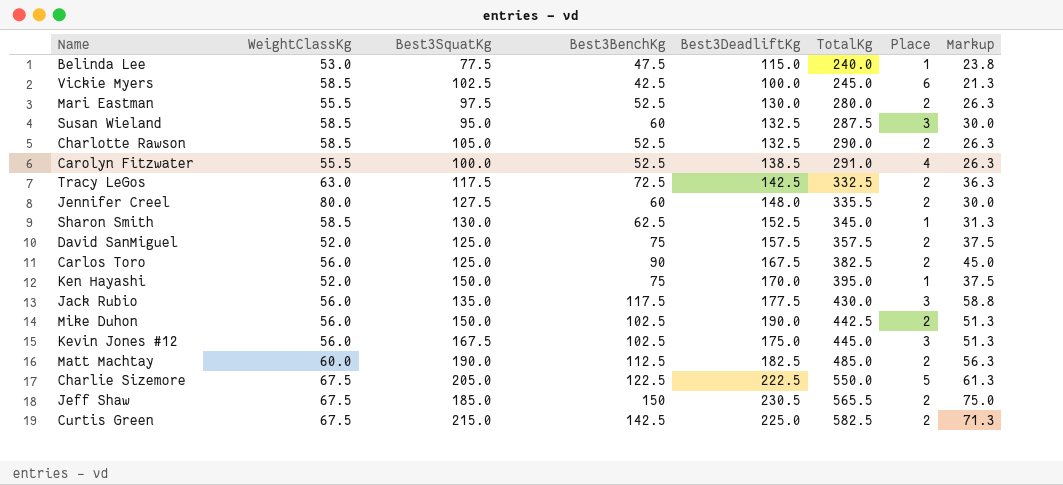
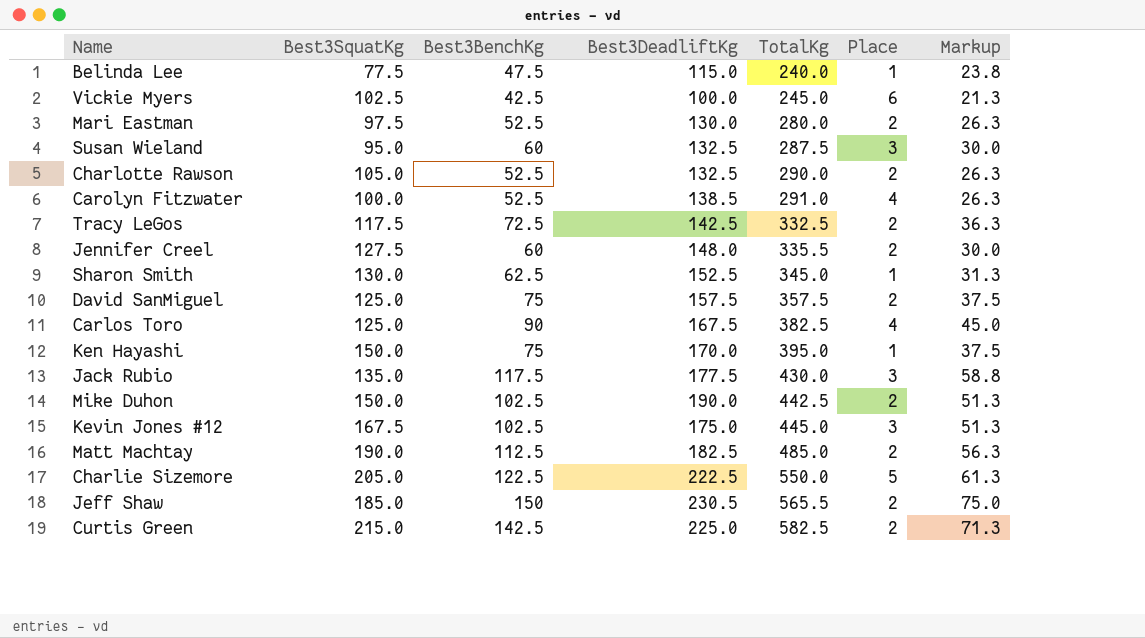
column WeightClassKg | position: 2 -> none
Carlos Toro | Place: 2 -> 4

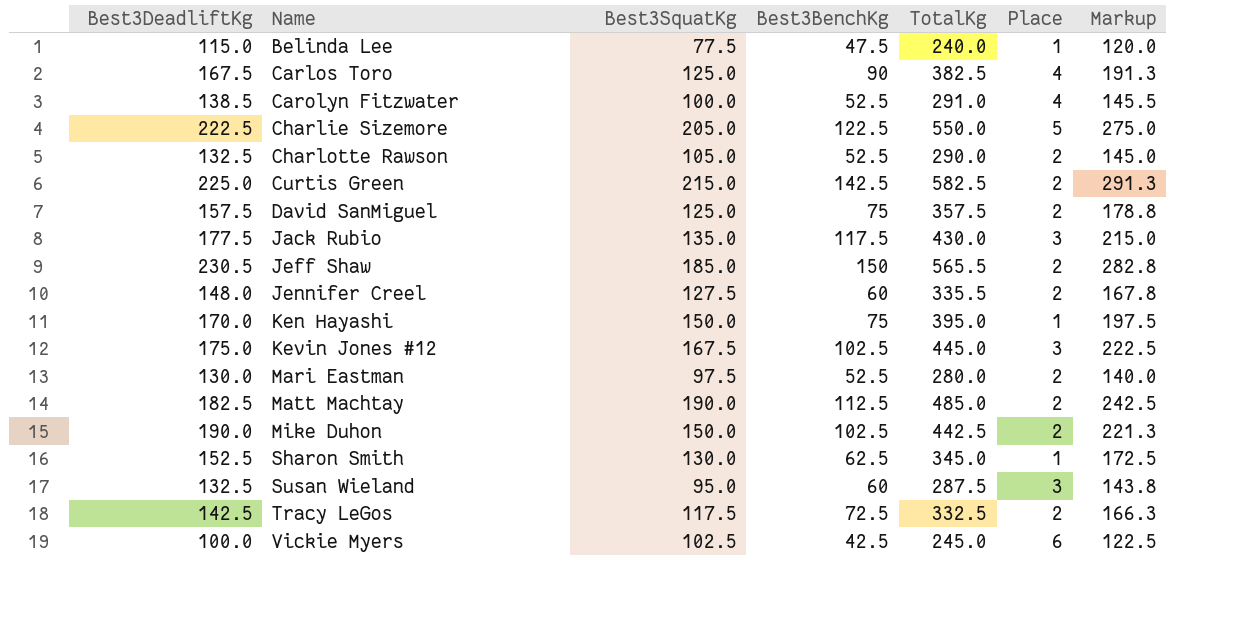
row order: TotalKg ascending -> Name ascending
column Best3DeadliftKg | position: 4 -> 1
column Markup | formula: [Best3BenchKg] * 0.5 -> [TotalKg] * 0.5

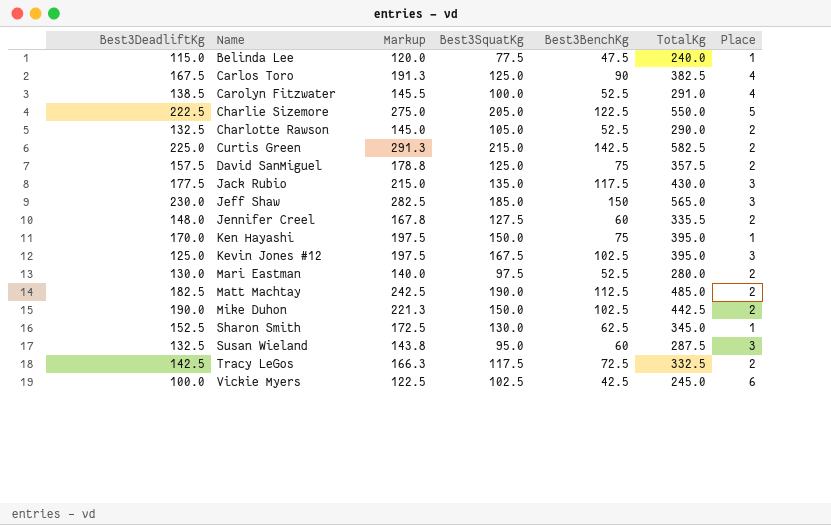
column Markup | position: 7 -> 3
Jeff Shaw | Best3DeadliftKg: 230.5 -> 230.0
Jeff Shaw | Markup: 282.8 -> 282.5
Jeff Shaw | TotalKg: 565.5 -> 565.0
Jeff Shaw | Place: 2 -> 3
Kevin Jones #12 | Best3DeadliftKg: 175.0 -> 125.0
Kevin Jones #12 | Markup: 222.5 -> 197.5
Kevin Jones #12 | TotalKg: 445.0 -> 395.0

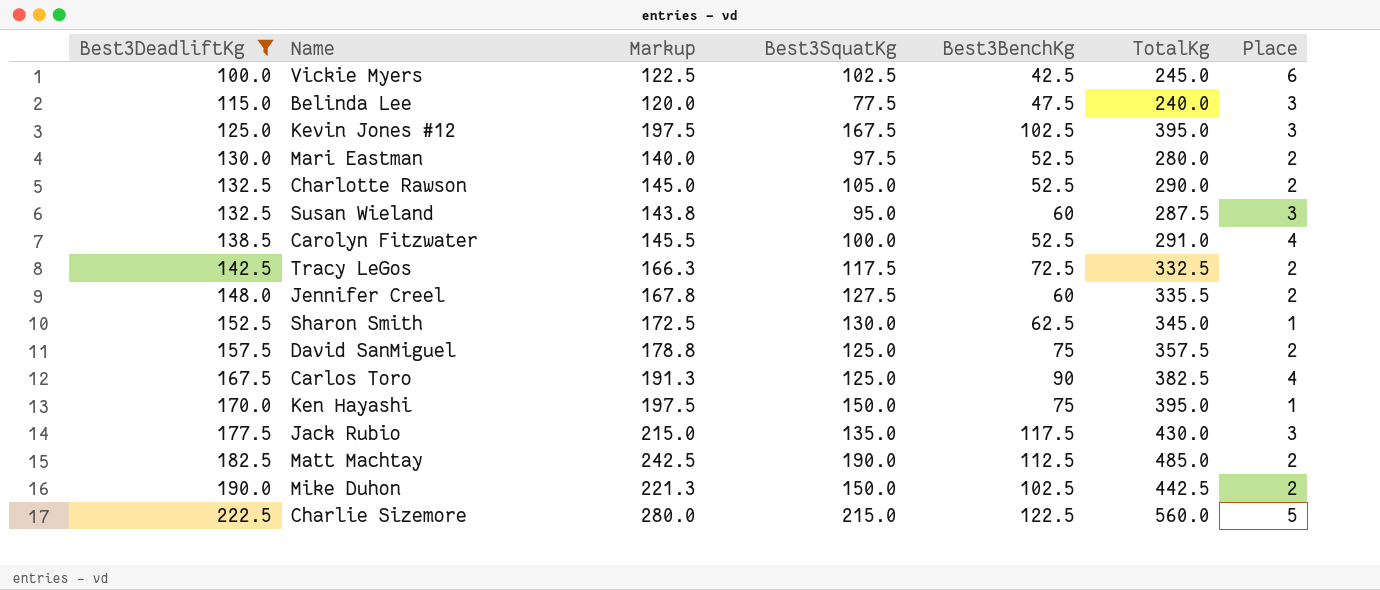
filter: none -> Best3DeadliftKg <= 222.5
row order: Name ascending -> Best3DeadliftKg ascending
Belinda Lee | Place: 1 -> 3
Charlie Sizemore | Markup: 275.0 -> 280.0
Charlie Sizemore | Best3SquatKg: 205.0 -> 215.0
Charlie Sizemore | TotalKg: 550.0 -> 560.0

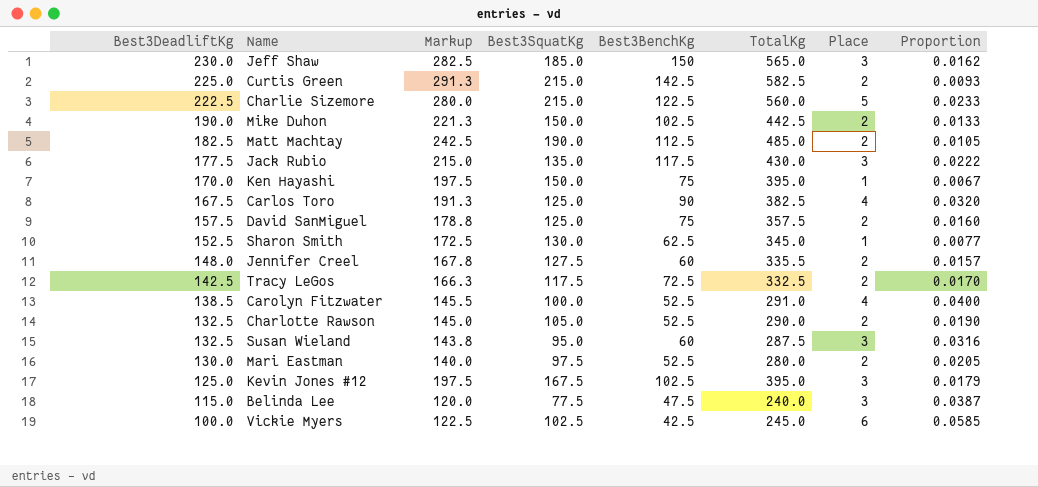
filter: Best3DeadliftKg <= 222.5 -> none
row order: Best3DeadliftKg ascending -> Best3DeadliftKg descending
column Proportion | formula: none -> [Place] / [Best3SquatKg]

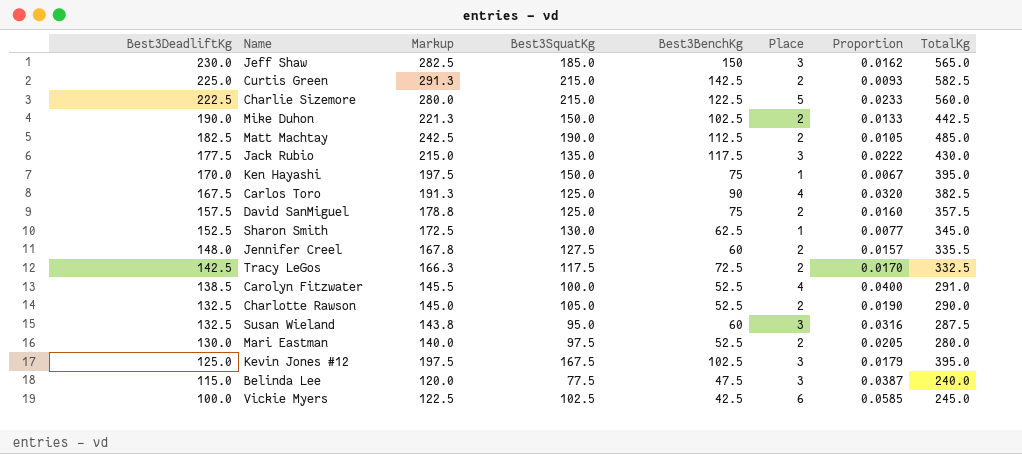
column TotalKg | position: 6 -> 8

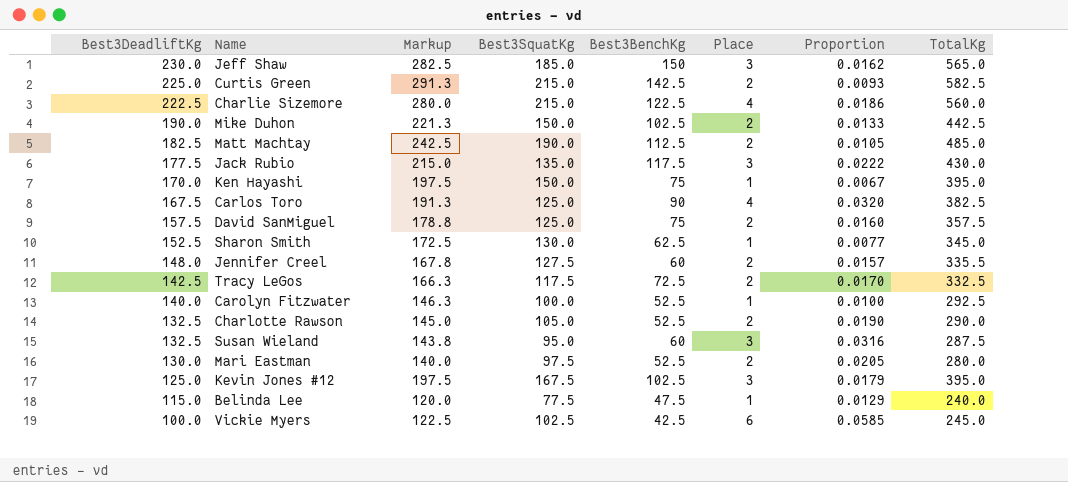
Charlie Sizemore | Place: 5 -> 4
Charlie Sizemore | Proportion: 0.0233 -> 0.0186
Carolyn Fitzwater | Best3DeadliftKg: 138.5 -> 140.0
Carolyn Fitzwater | Markup: 145.5 -> 146.3
Carolyn Fitzwater | Place: 4 -> 1
Carolyn Fitzwater | Proportion: 0.0400 -> 0.0100
Carolyn Fitzwater | TotalKg: 291.0 -> 292.5
Belinda Lee | Place: 3 -> 1
Belinda Lee | Proportion: 0.0387 -> 0.0129

